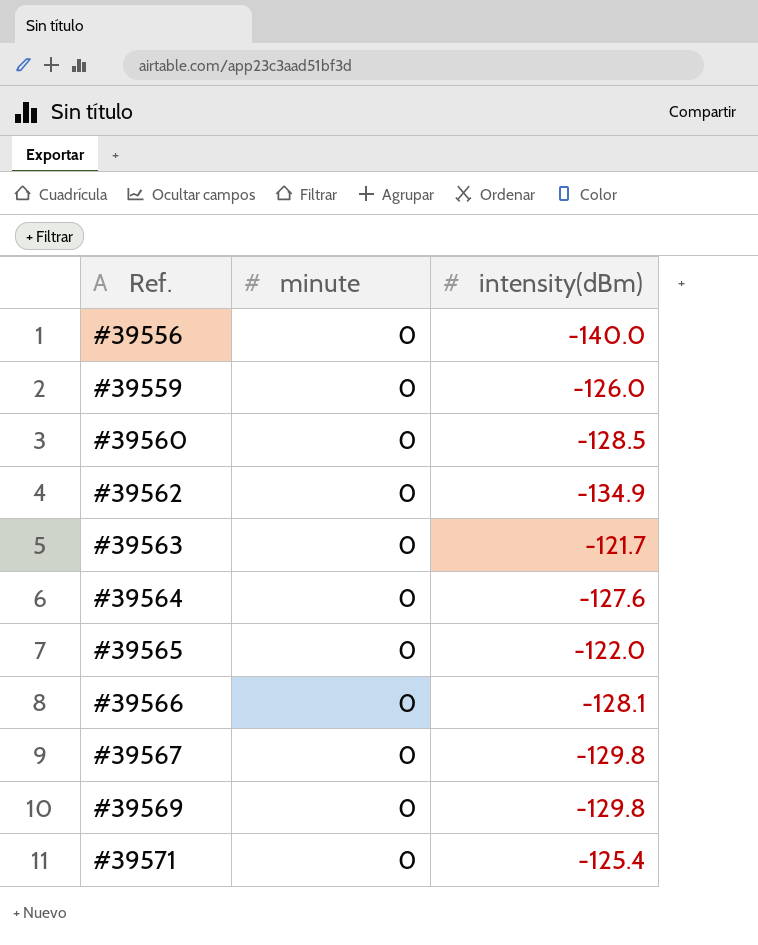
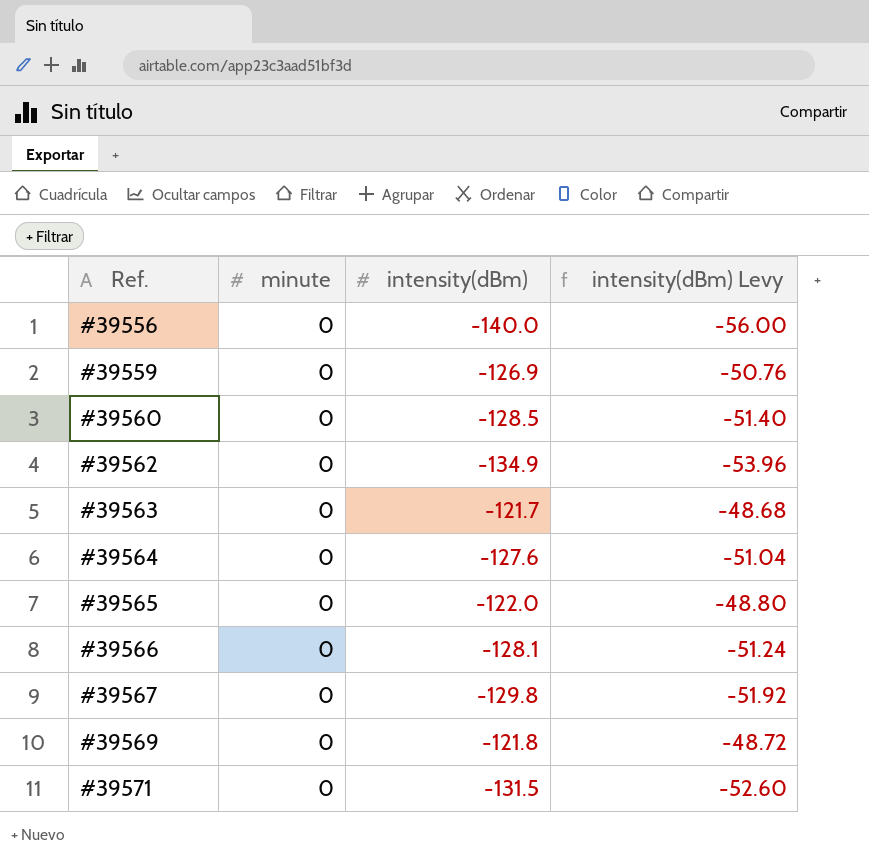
column intensity(dBm) Levy | formula: none -> [intensity(dBm)] * 0.4
#39559 | intensity(dBm): -126.0 -> -126.9
#39569 | intensity(dBm): -129.8 -> -121.8
#39571 | intensity(dBm): -125.4 -> -131.5

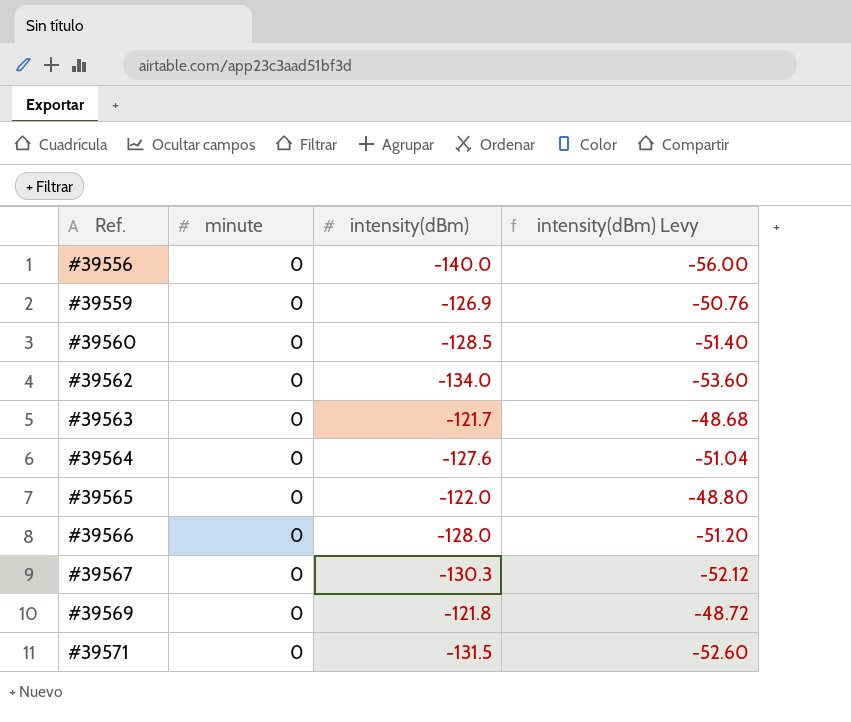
#39562 | intensity(dBm): -134.9 -> -134.0
#39562 | intensity(dBm) Levy: -53.96 -> -53.60
#39566 | intensity(dBm): -128.1 -> -128.0
#39566 | intensity(dBm) Levy: -51.24 -> -51.20
#39567 | intensity(dBm): -129.8 -> -130.3
#39567 | intensity(dBm) Levy: -51.92 -> -52.12

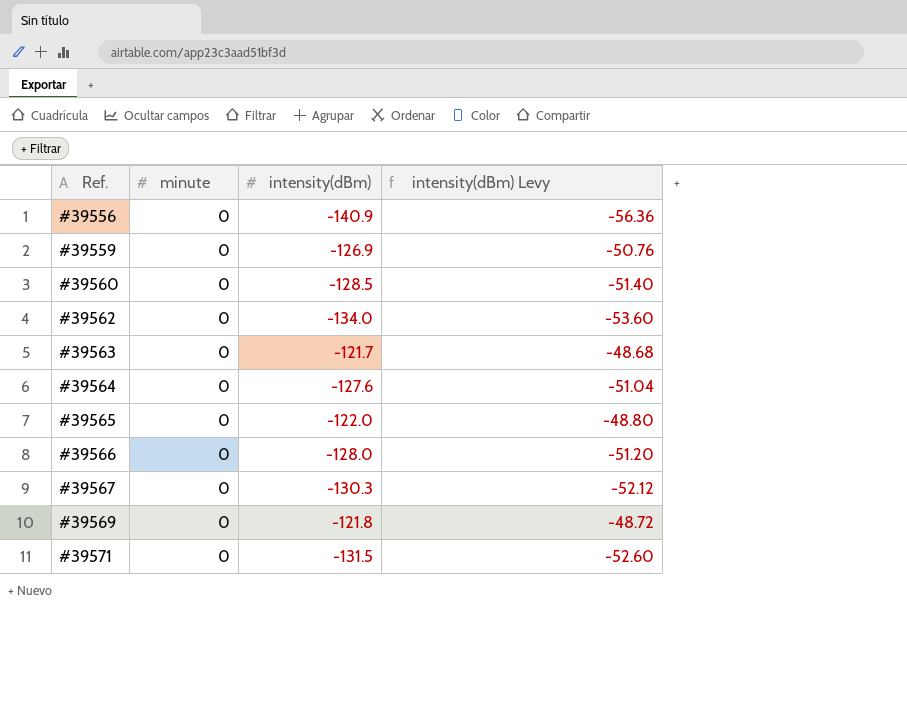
#39556 | intensity(dBm): -140.0 -> -140.9
#39556 | intensity(dBm) Levy: -56.00 -> -56.36

